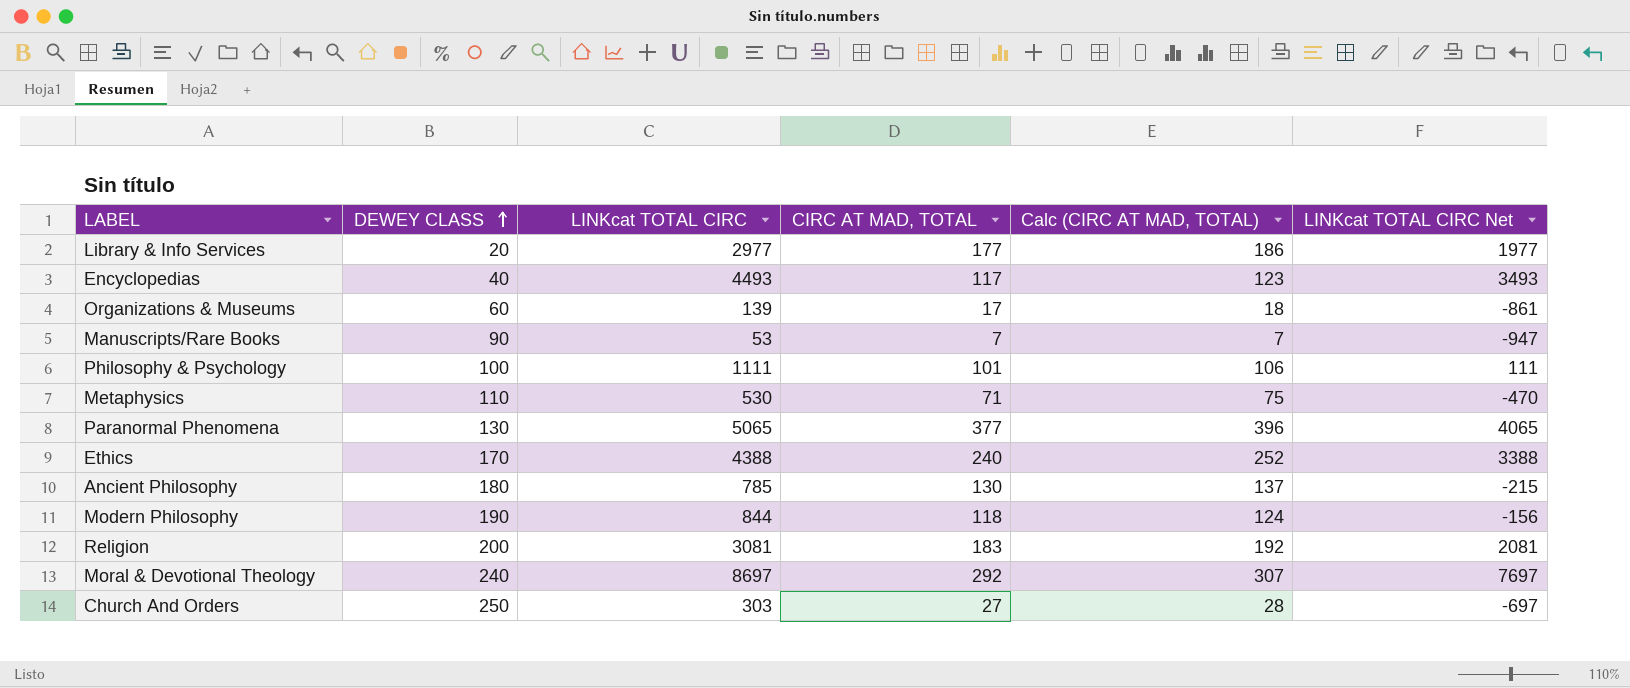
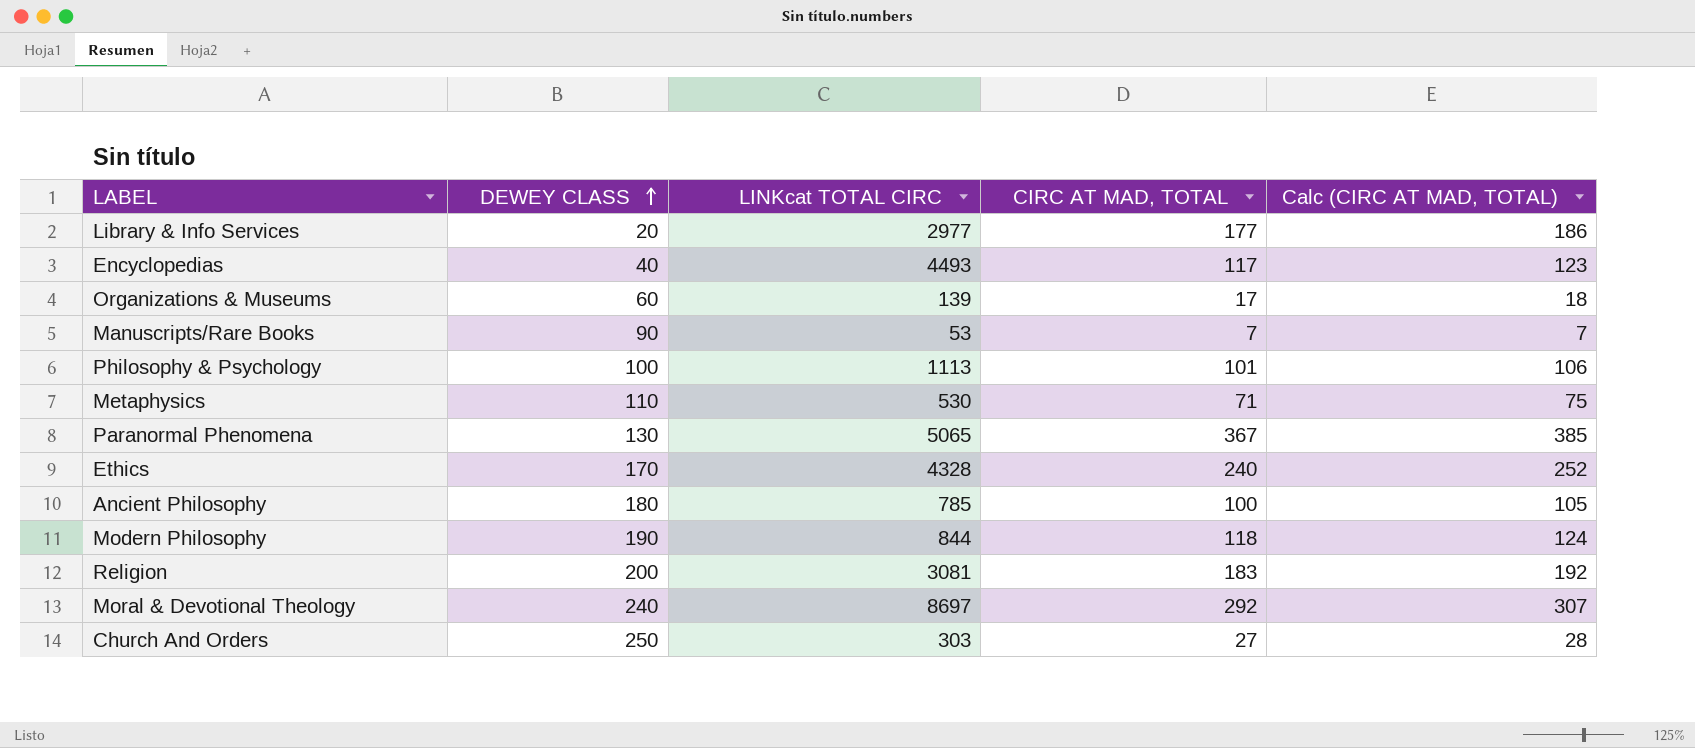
column LINKcat TOTAL CIRC Net | formula: [LINKcat TOTAL CIRC] - 1000 -> none
Philosophy & Psychology | LINKcat TOTAL CIRC: 1111 -> 1113
Paranormal Phenomena | CIRC AT MAD, TOTAL: 377 -> 367
Paranormal Phenomena | Calc (CIRC AT MAD, TOTAL): 396 -> 385
Ethics | LINKcat TOTAL CIRC: 4388 -> 4328
Ancient Philosophy | CIRC AT MAD, TOTAL: 130 -> 100
Ancient Philosophy | Calc (CIRC AT MAD, TOTAL): 137 -> 105

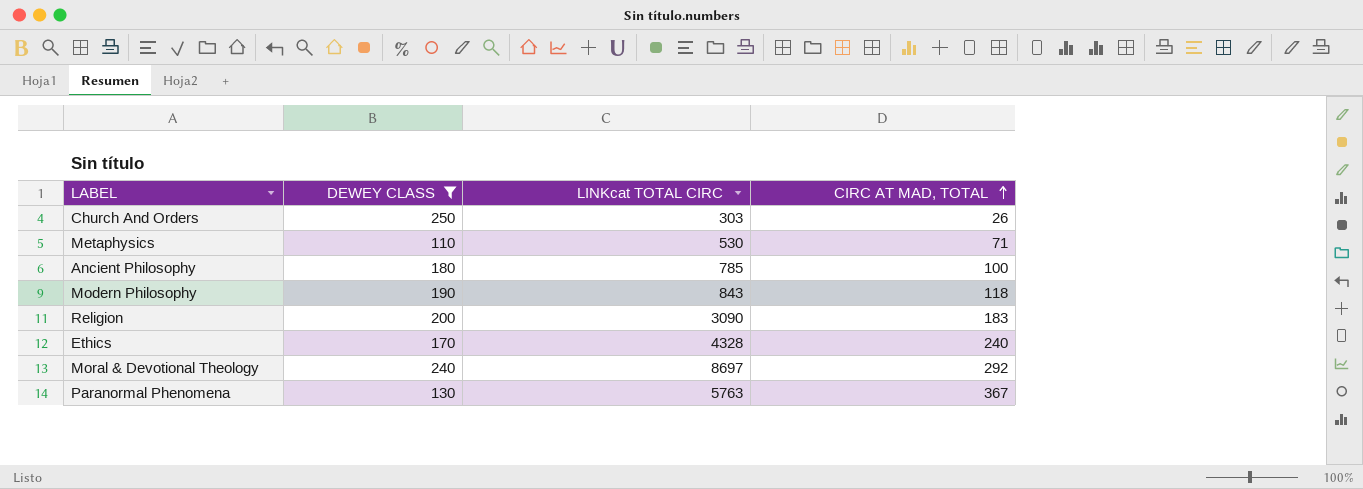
filter: none -> DEWEY CLASS >= 110
row order: DEWEY CLASS ascending -> CIRC AT MAD, TOTAL ascending
column Calc (CIRC AT MAD, TOTAL) | formula: [CIRC AT MAD, TOTAL] * 1.05 -> none
Church And Orders | CIRC AT MAD, TOTAL: 27 -> 26
Modern Philosophy | LINKcat TOTAL CIRC: 844 -> 843
Religion | LINKcat TOTAL CIRC: 3081 -> 3090
Paranormal Phenomena | LINKcat TOTAL CIRC: 5065 -> 5763

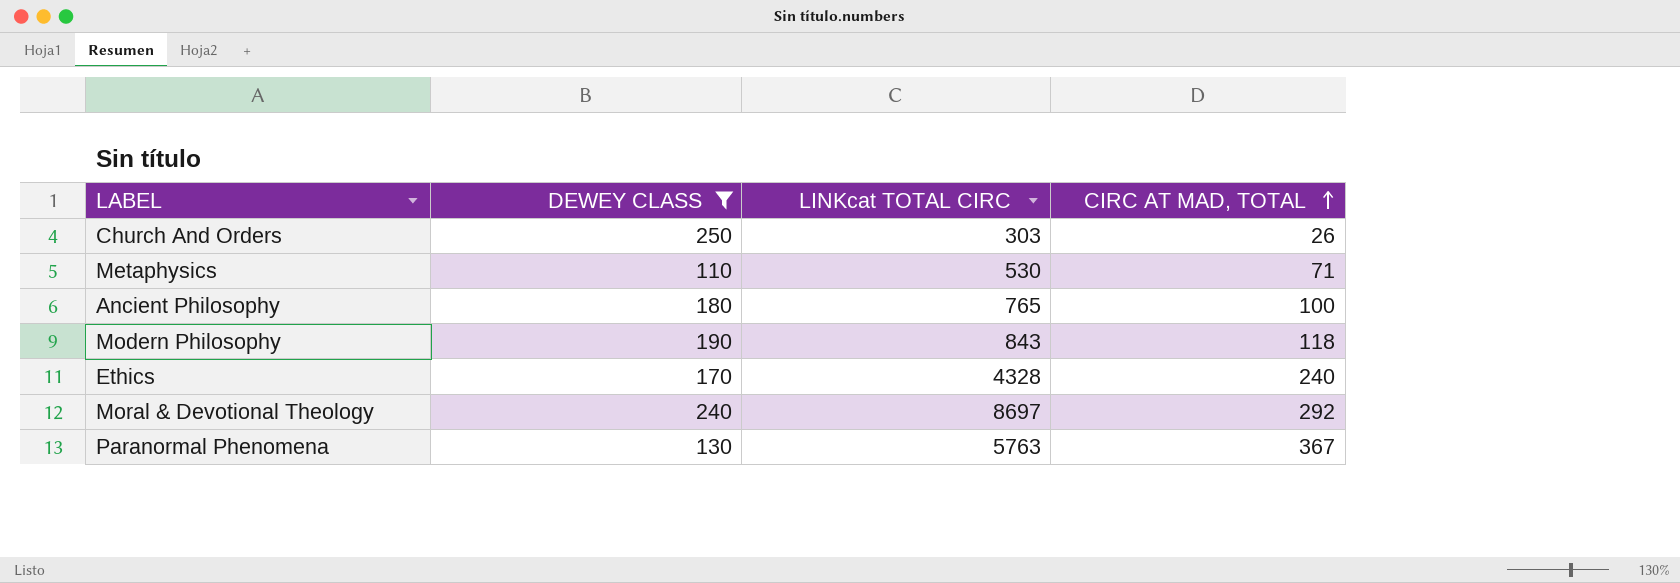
row Religion: 200 | 3090 | 183 -> none
Ancient Philosophy | LINKcat TOTAL CIRC: 785 -> 765

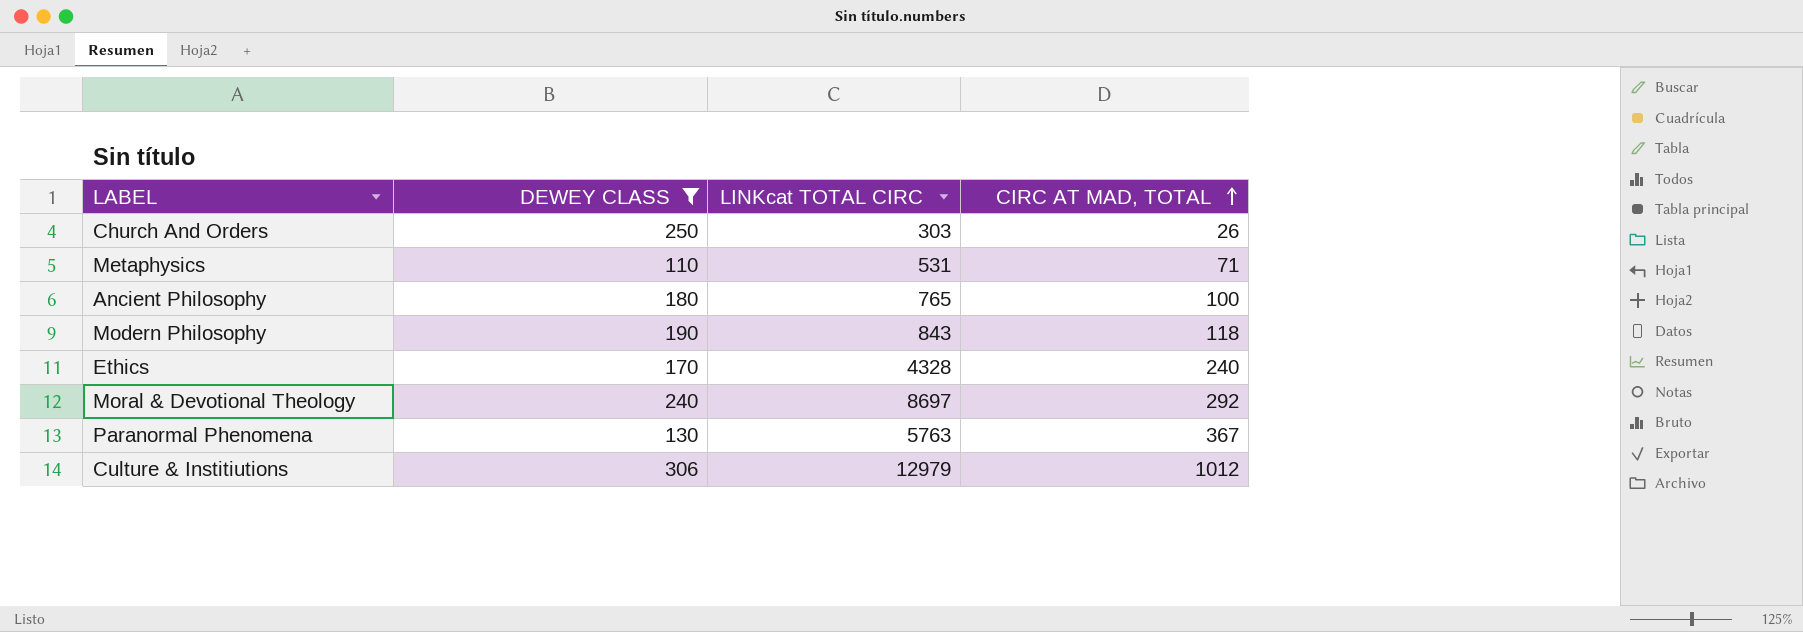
Metaphysics | LINKcat TOTAL CIRC: 530 -> 531
row Culture & Institiutions: none -> 306 | 12979 | 1012

